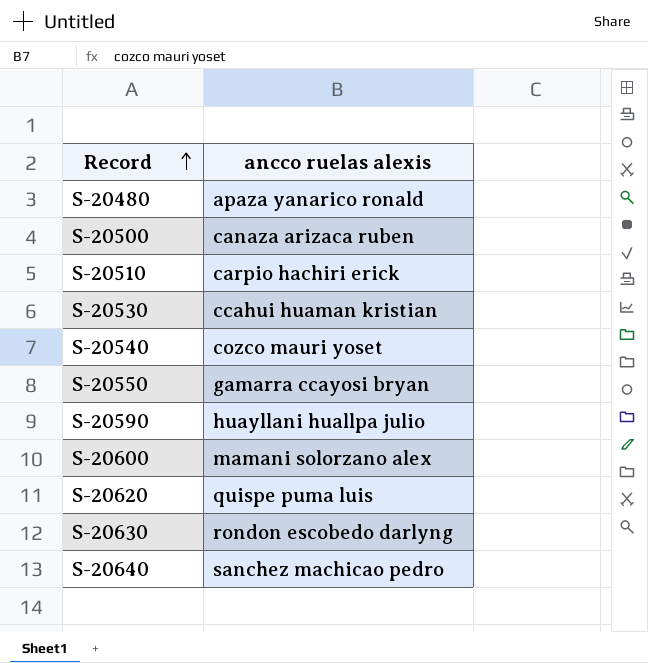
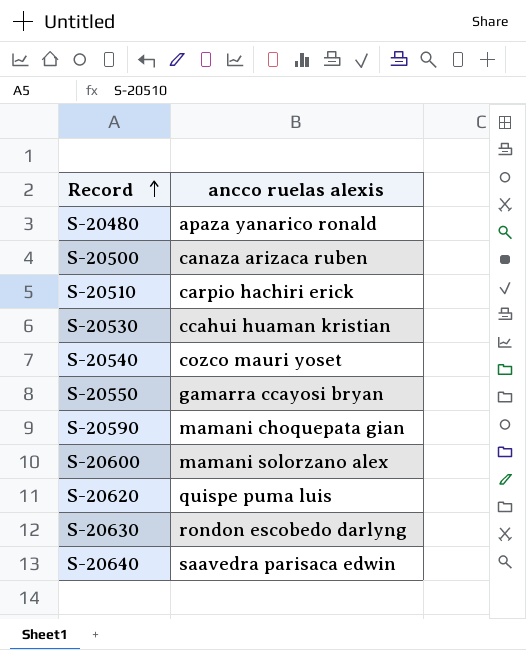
S-20590 | ancco ruelas alexis: huayllani huallpa julio -> mamani choquepata gian
S-20640 | ancco ruelas alexis: sanchez machicao pedro -> saavedra parisaca edwin

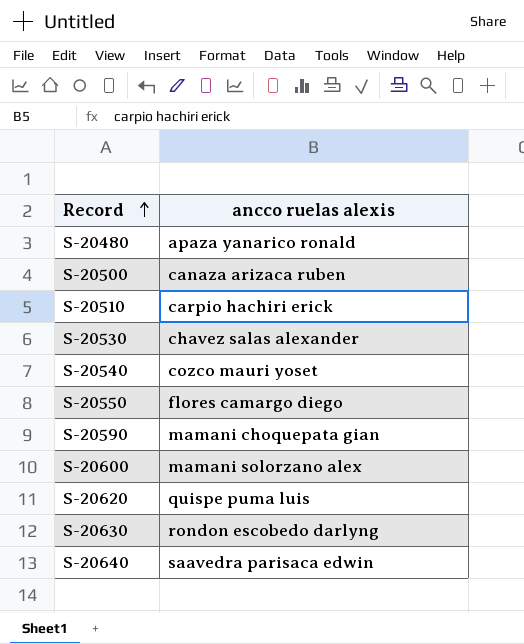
S-20530 | ancco ruelas alexis: ccahui huaman kristian -> chavez salas alexander
S-20550 | ancco ruelas alexis: gamarra ccayosi bryan -> flores camargo diego

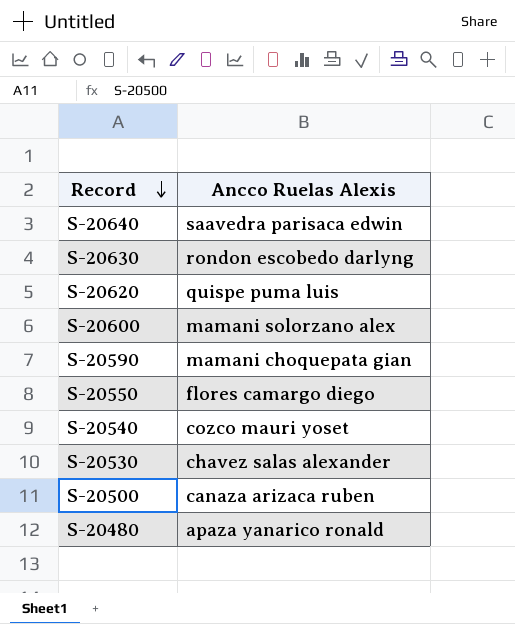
row order: Record ascending -> Record descending
column name: ancco ruelas alexis -> Ancco Ruelas Alexis
row S-20510: carpio hachiri erick -> none

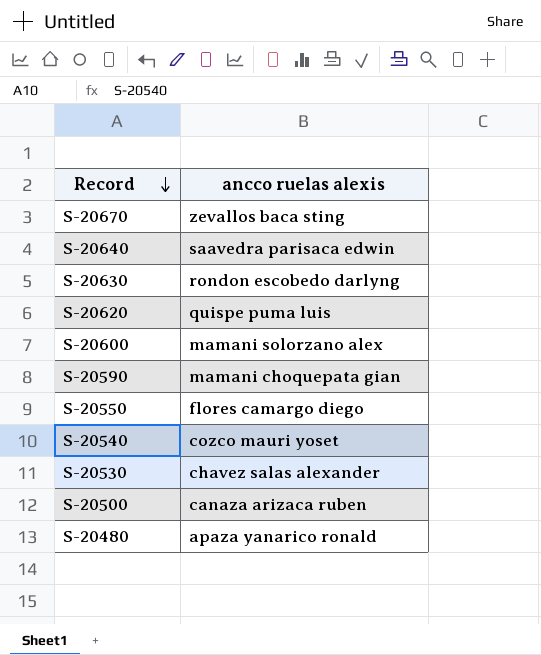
column name: Ancco Ruelas Alexis -> ancco ruelas alexis
row S-20670: none -> zevallos baca sting

